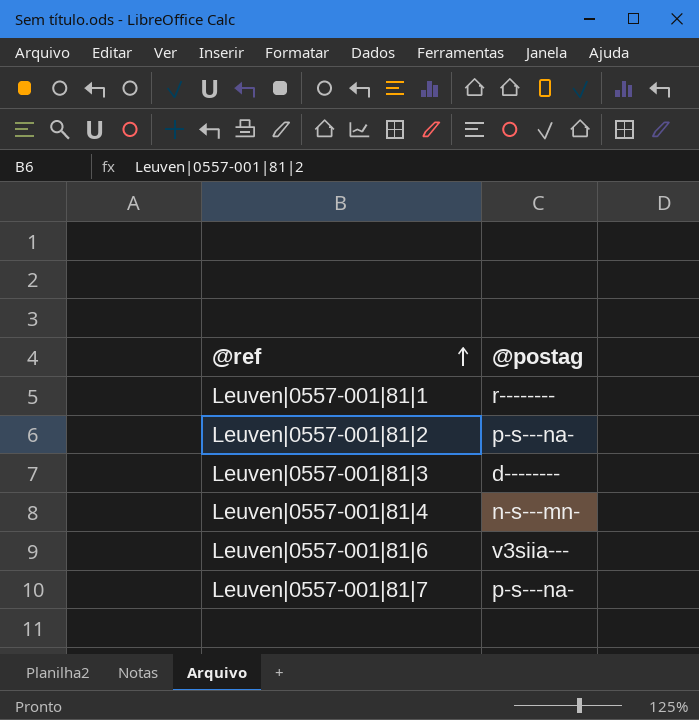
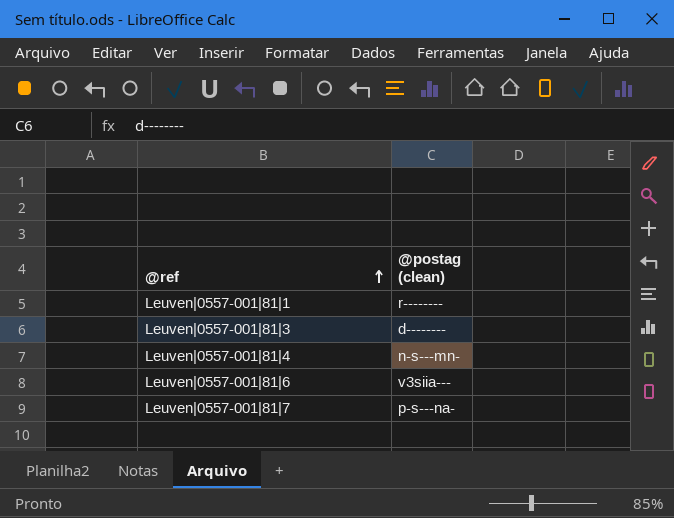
column name: @postag -> @postag (clean)
row Leuven|0557-001|81|2: p-s---na- -> none

